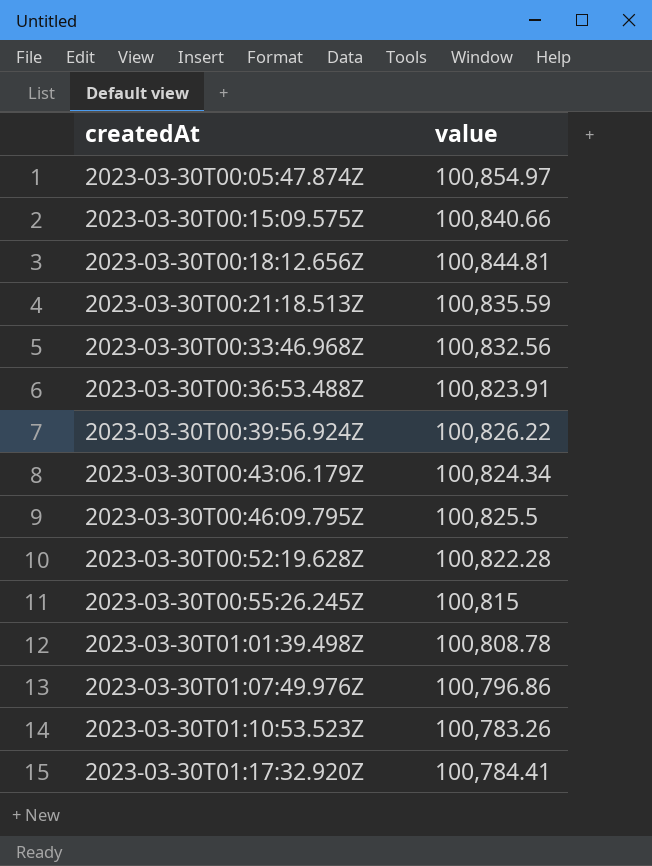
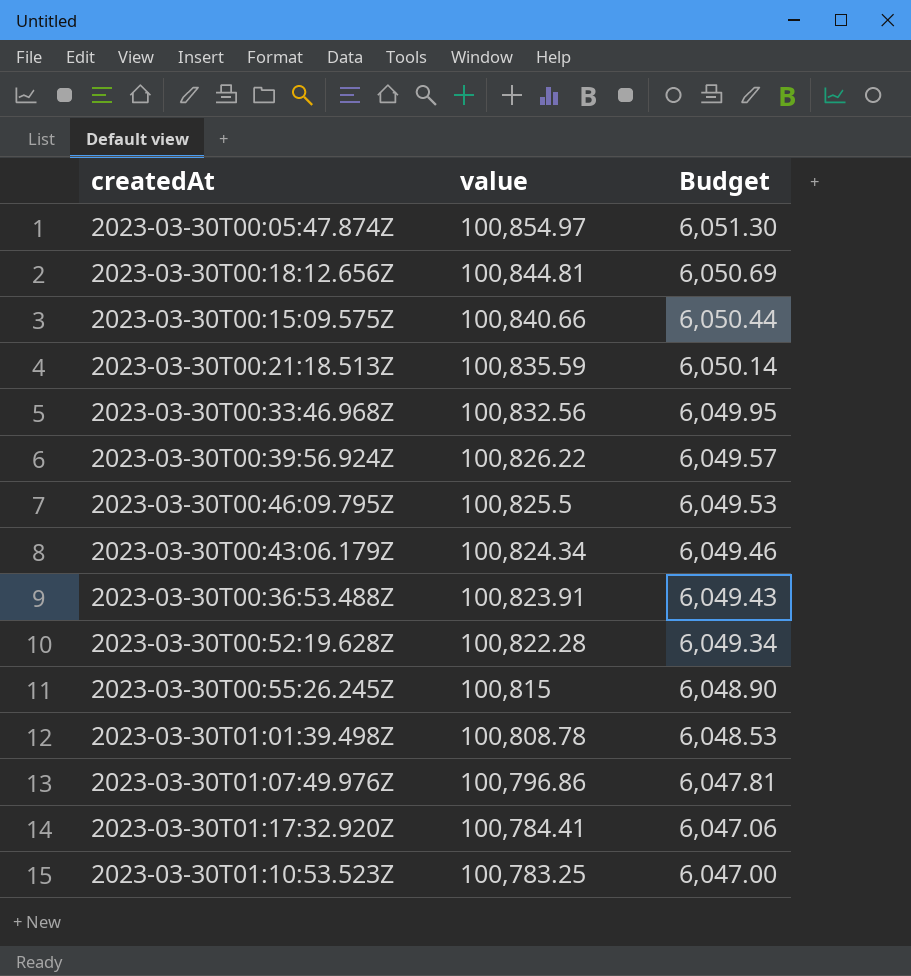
row order: createdAt ascending -> value descending
column Budget | formula: none -> [value] * 0.06
2023-03-30T01:10:53.523Z | value: 100,783.26 -> 100,783.25

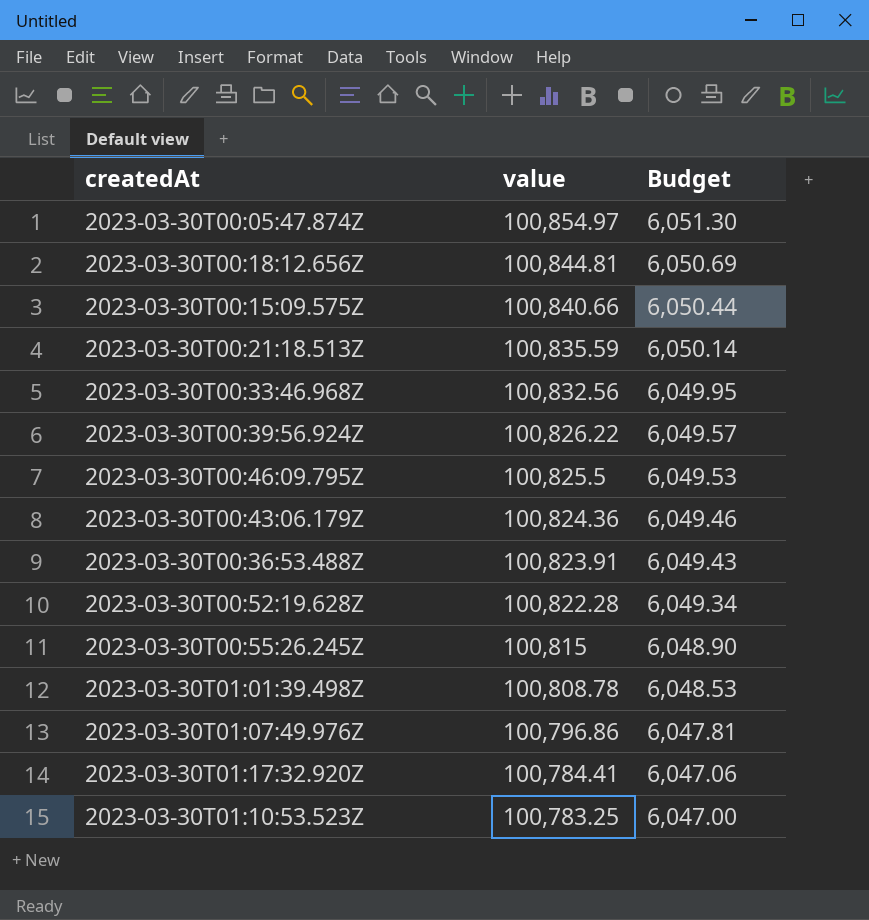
2023-03-30T00:43:06.179Z | value: 100,824.34 -> 100,824.36

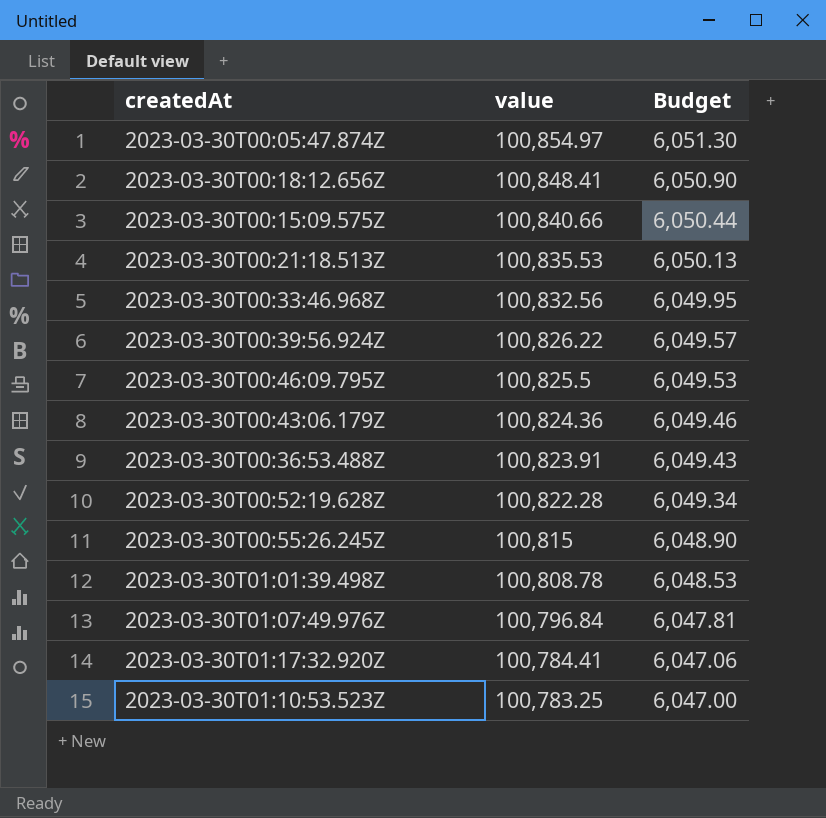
2023-03-30T00:18:12.656Z | value: 100,844.81 -> 100,848.41
2023-03-30T00:18:12.656Z | Budget: 6,050.69 -> 6,050.90
2023-03-30T00:21:18.513Z | value: 100,835.59 -> 100,835.53
2023-03-30T00:21:18.513Z | Budget: 6,050.14 -> 6,050.13
2023-03-30T01:07:49.976Z | value: 100,796.86 -> 100,796.84

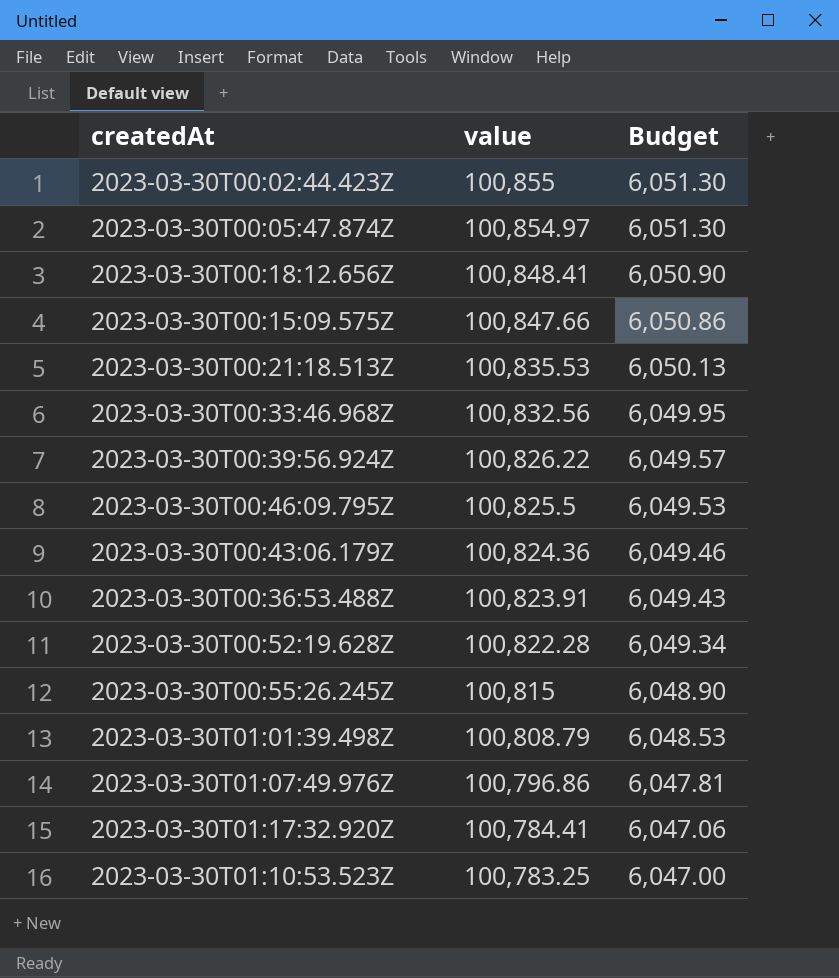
row 2023-03-30T00:02:44.423Z: none -> 100,855 | 6,051.30
2023-03-30T00:15:09.575Z | value: 100,840.66 -> 100,847.66
2023-03-30T00:15:09.575Z | Budget: 6,050.44 -> 6,050.86
2023-03-30T01:01:39.498Z | value: 100,808.78 -> 100,808.79
2023-03-30T01:07:49.976Z | value: 100,796.84 -> 100,796.86

